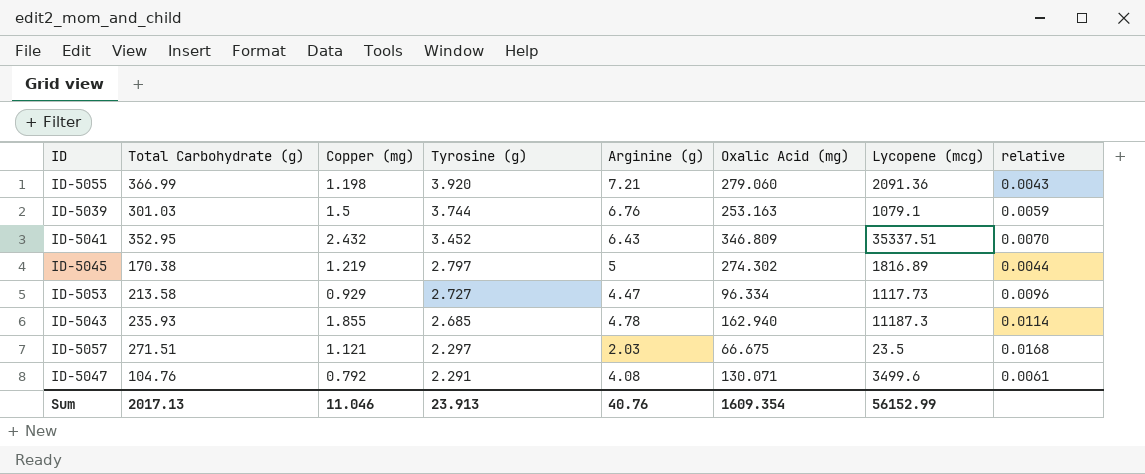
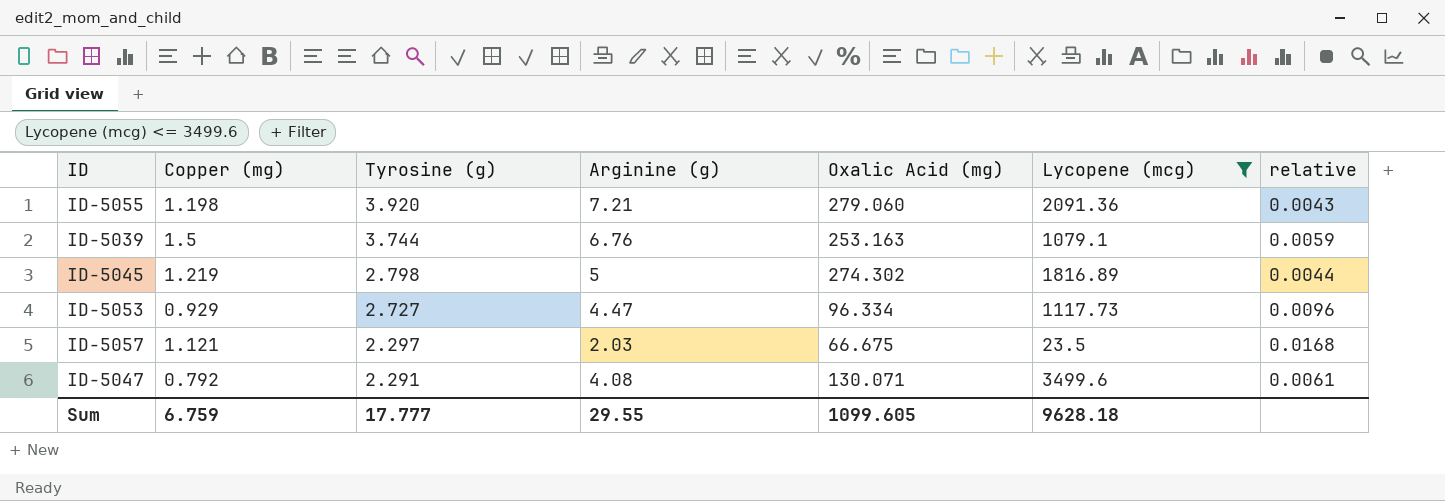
filter: none -> Lycopene (mcg) <= 3499.6
column Total Carbohydrate (g) | position: 2 -> none
ID-5045 | Tyrosine (g): 2.797 -> 2.798
Sum | Copper (mg): 11.046 -> 6.759
Sum | Tyrosine (g): 23.913 -> 17.777
Sum | Arginine (g): 40.76 -> 29.55
Sum | Oxalic Acid (mg): 1609.354 -> 1099.605
Sum | Lycopene (mcg): 56152.99 -> 9628.18

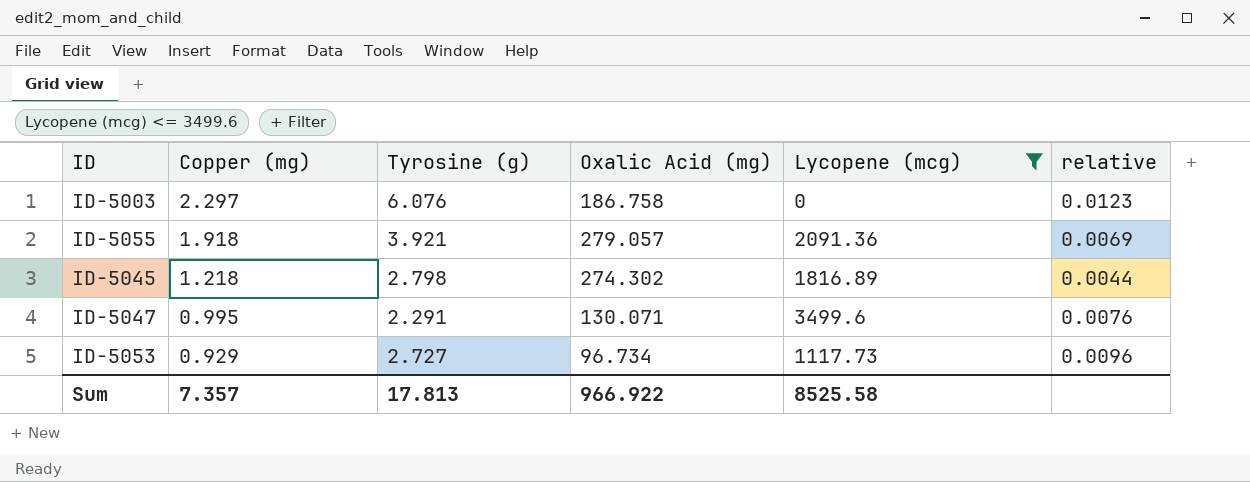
row order: Tyrosine (g) descending -> Copper (mg) descending
column Arginine (g) | position: 4 -> none
row ID-5039: 1.5 | 3.744 | 6.76 | 253.163 | 1079.1 | 0.0059 -> none
row ID-5057: 1.121 | 2.297 | 2.03 | 66.675 | 23.5 | 0.0168 -> none
row ID-5003: none -> 2.297 | 6.076 | 186.758 | 0 | 0.0123
ID-5055 | Copper (mg): 1.198 -> 1.918
ID-5055 | Tyrosine (g): 3.920 -> 3.921
ID-5055 | Oxalic Acid (mg): 279.060 -> 279.057
ID-5055 | relative: 0.0043 -> 0.0069
ID-5045 | Copper (mg): 1.219 -> 1.218
ID-5047 | Copper (mg): 0.792 -> 0.995
ID-5047 | relative: 0.0061 -> 0.0076
ID-5053 | Oxalic Acid (mg): 96.334 -> 96.734
Sum | Copper (mg): 6.759 -> 7.357
Sum | Tyrosine (g): 17.777 -> 17.813
Sum | Oxalic Acid (mg): 1099.605 -> 966.922
Sum | Lycopene (mcg): 9628.18 -> 8525.58

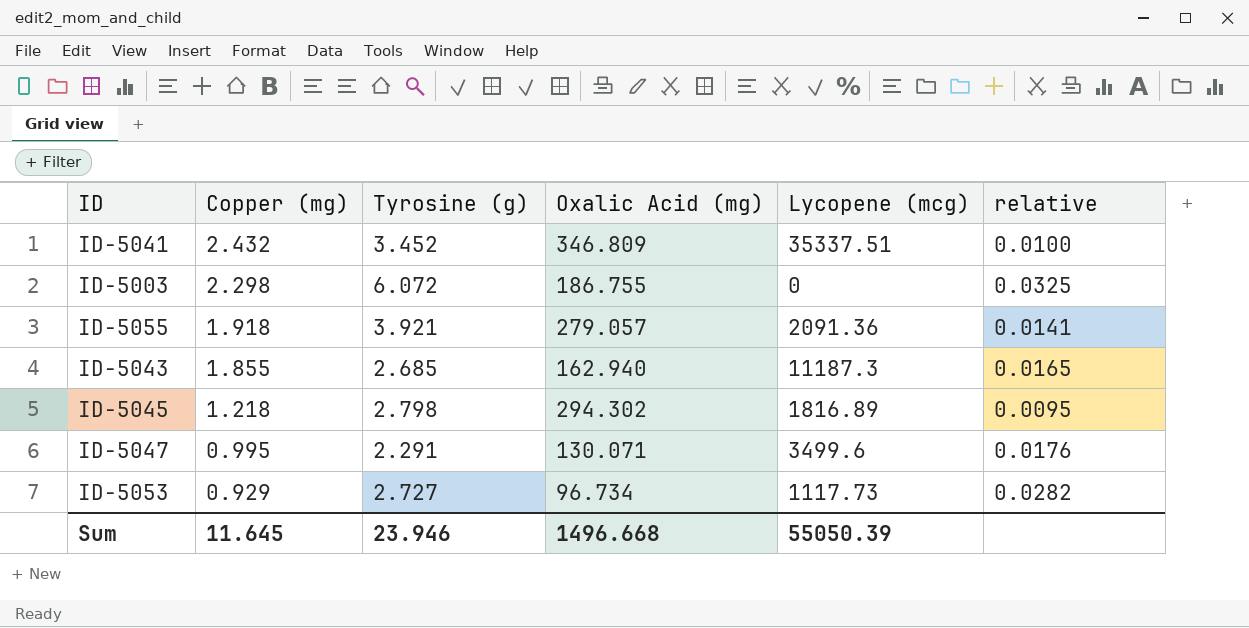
filter: Lycopene (mcg) <= 3499.6 -> none
column relative | formula: [Copper (mg)] / [Oxalic Acid (mg)] -> [Tyrosine (g)] / [Oxalic Acid (mg)]
ID-5003 | Copper (mg): 2.297 -> 2.298
ID-5003 | Tyrosine (g): 6.076 -> 6.072
ID-5003 | Oxalic Acid (mg): 186.758 -> 186.755
ID-5045 | Oxalic Acid (mg): 274.302 -> 294.302
Sum | Copper (mg): 7.357 -> 11.645
Sum | Tyrosine (g): 17.813 -> 23.946
Sum | Oxalic Acid (mg): 966.922 -> 1496.668
Sum | Lycopene (mcg): 8525.58 -> 55050.39

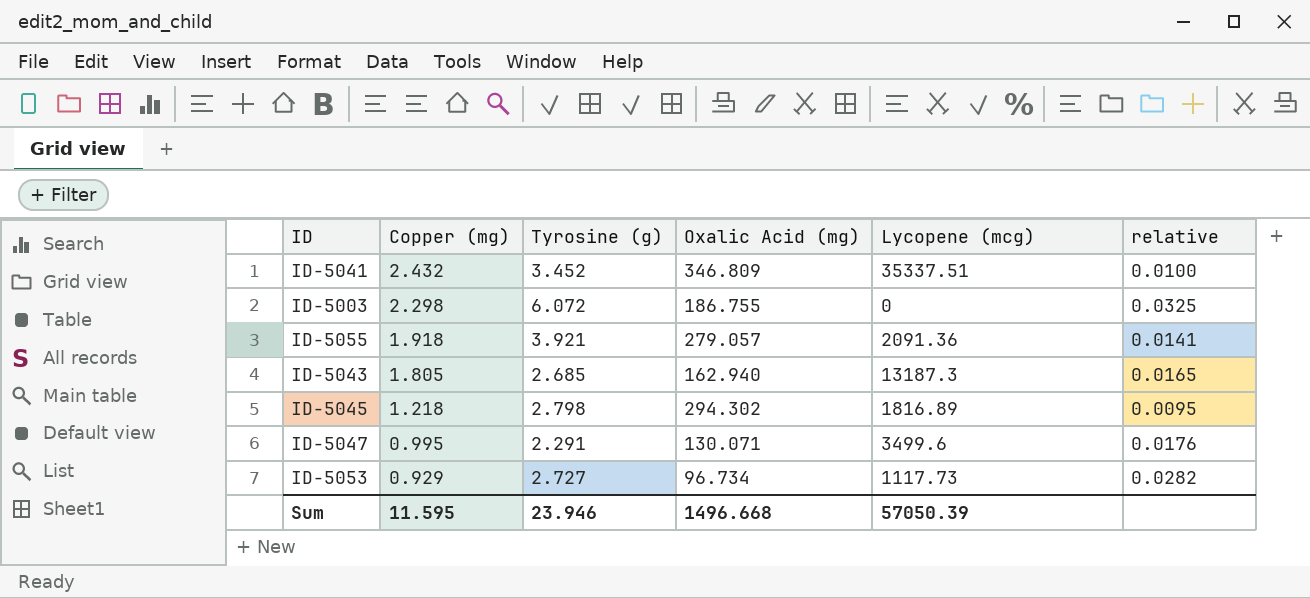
ID-5043 | Copper (mg): 1.855 -> 1.805
ID-5043 | Lycopene (mcg): 11187.3 -> 13187.3
Sum | Copper (mg): 11.645 -> 11.595
Sum | Lycopene (mcg): 55050.39 -> 57050.39

